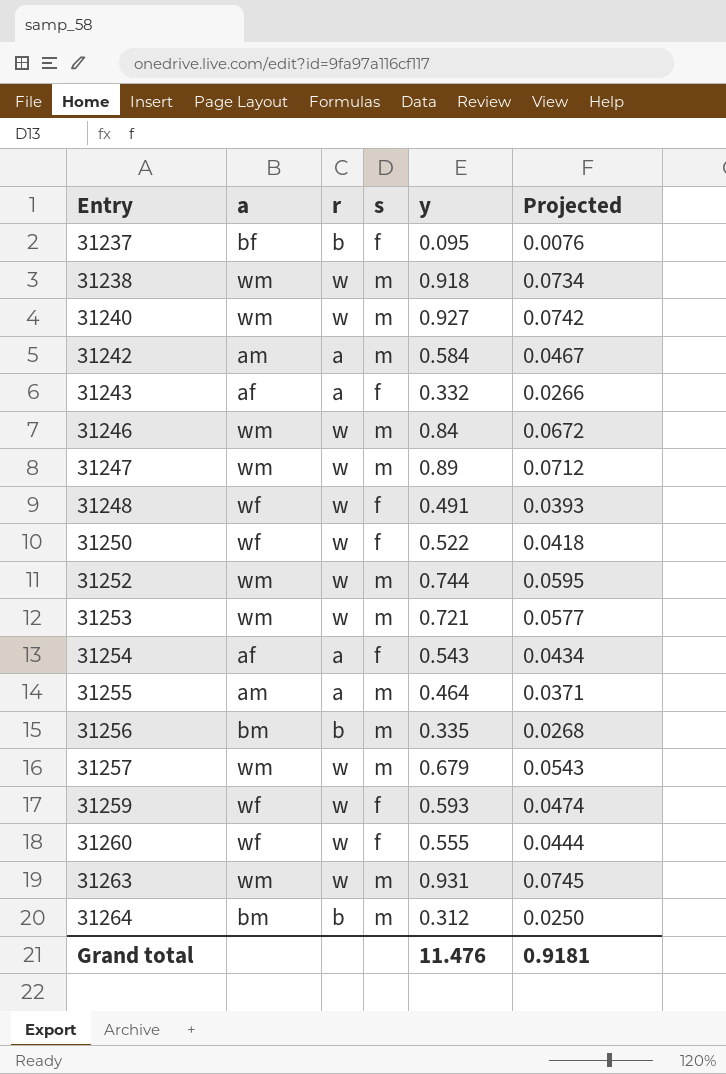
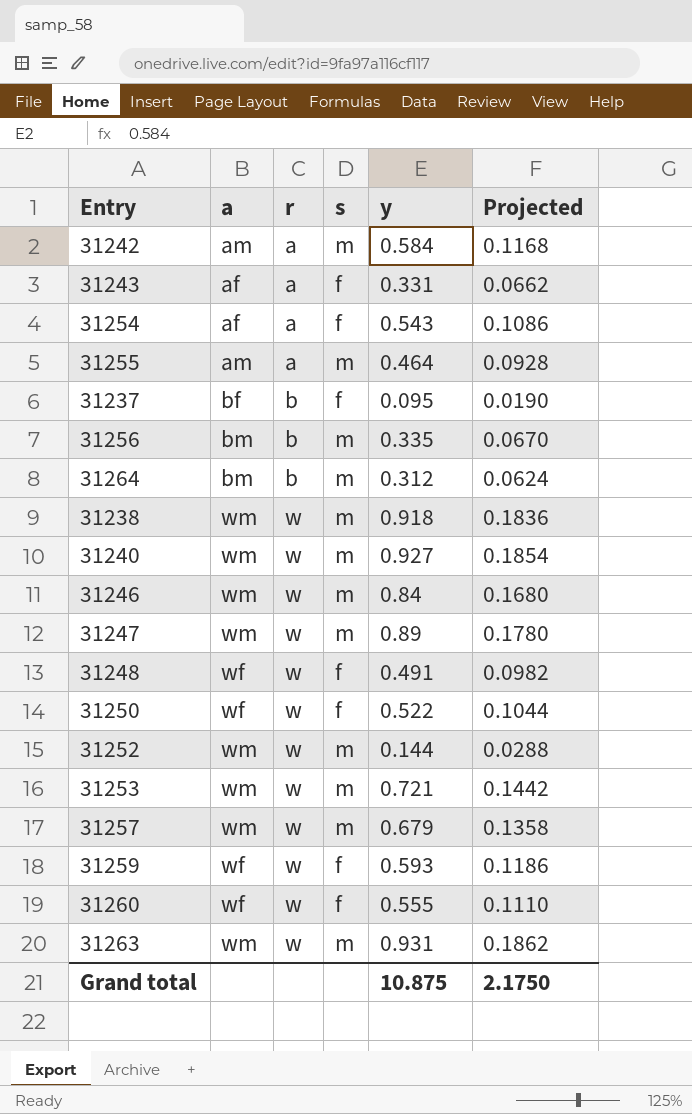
row order: Entry ascending -> r ascending
column Projected | formula: [y] * 0.08 -> [y] * 0.2
31243 | y: 0.332 -> 0.331
31252 | y: 0.744 -> 0.144
Grand total | y: 11.476 -> 10.875
Grand total | Projected: 0.9181 -> 2.1750

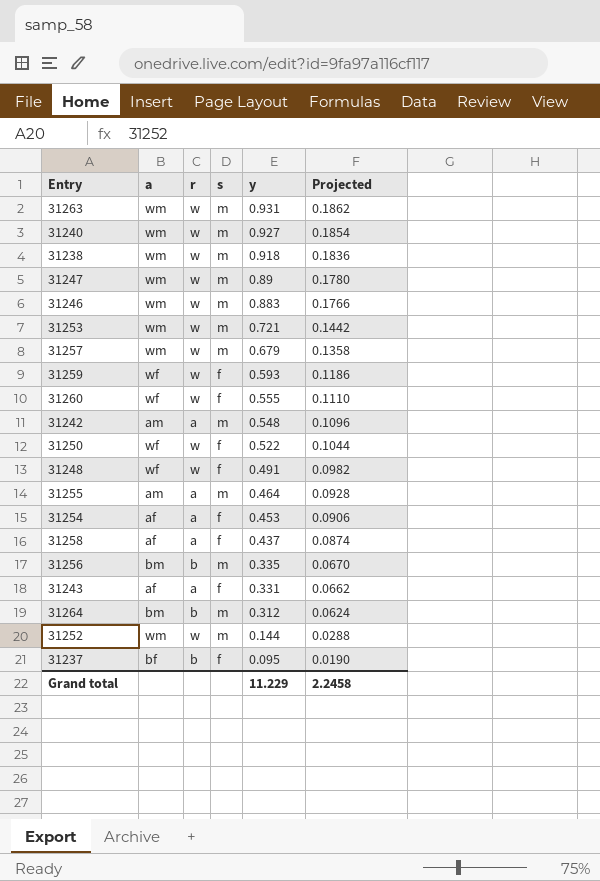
row order: r ascending -> y descending
31246 | y: 0.84 -> 0.883
31246 | Projected: 0.1680 -> 0.1766
31242 | y: 0.584 -> 0.548
31242 | Projected: 0.1168 -> 0.1096
31254 | y: 0.543 -> 0.453
31254 | Projected: 0.1086 -> 0.0906
row 31258: none -> af | a | f | 0.437 | 0.0874
Grand total | y: 10.875 -> 11.229
Grand total | Projected: 2.1750 -> 2.2458

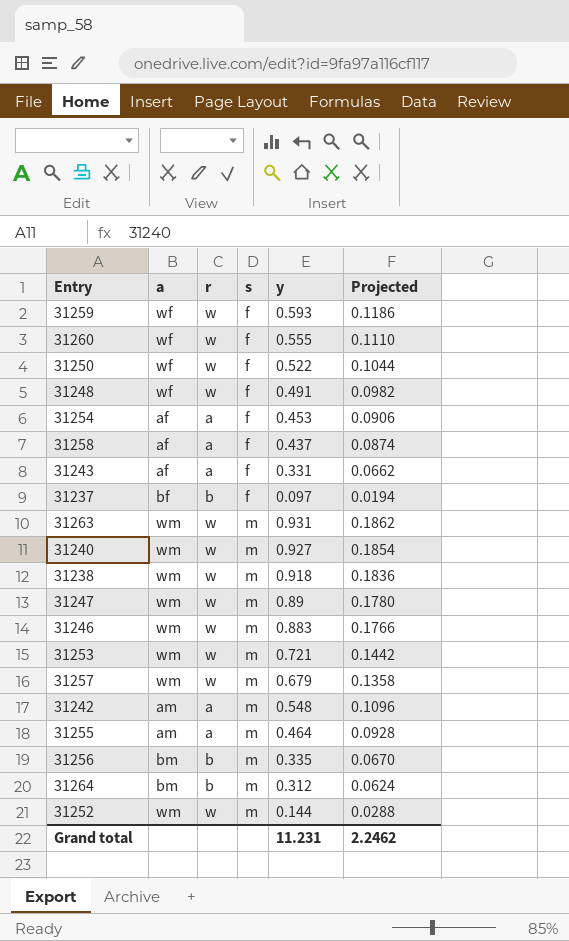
row order: y descending -> s ascending
31237 | y: 0.095 -> 0.097
31237 | Projected: 0.0190 -> 0.0194
Grand total | y: 11.229 -> 11.231
Grand total | Projected: 2.2458 -> 2.2462

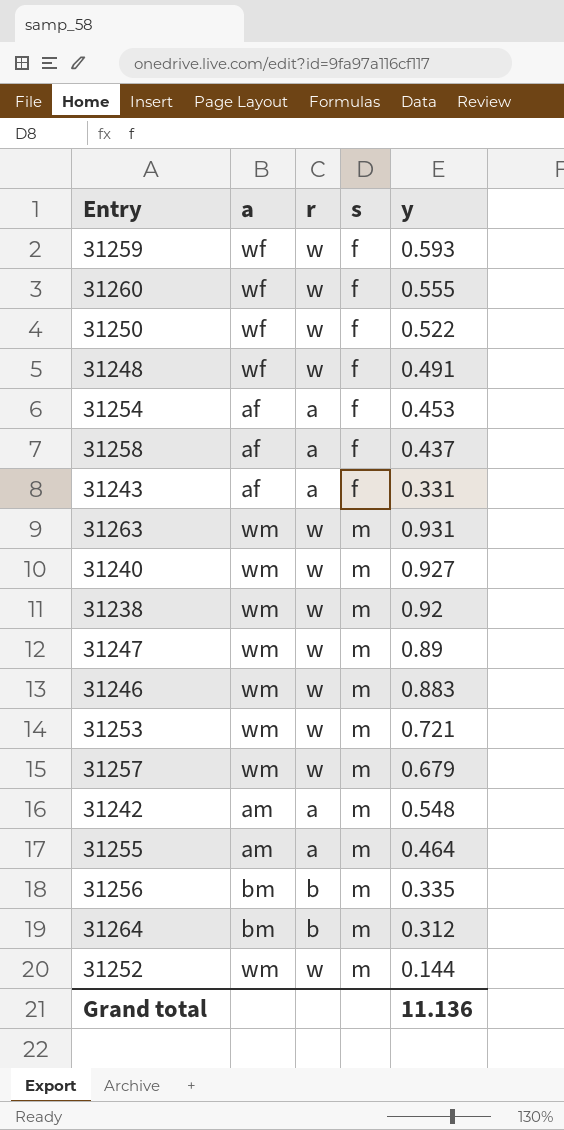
column Projected | formula: [y] * 0.2 -> none
row 31237: bf | b | f | 0.097 | 0.0194 -> none
31238 | y: 0.918 -> 0.92
Grand total | y: 11.231 -> 11.136

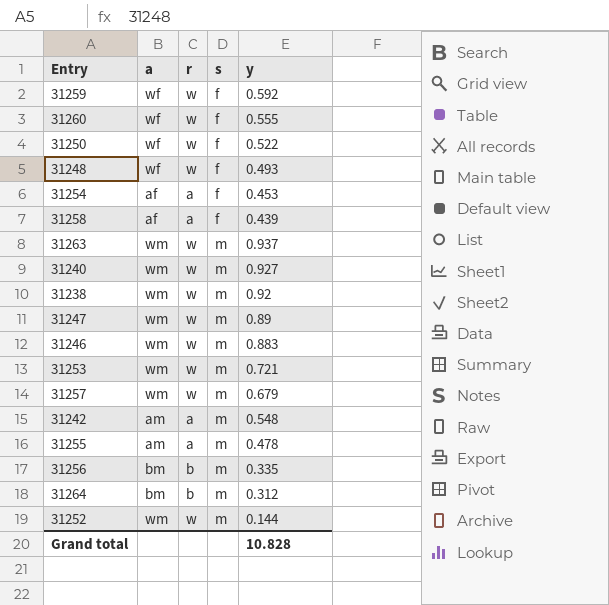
row 31243: af | a | f | 0.331 -> none
31259 | y: 0.593 -> 0.592
31248 | y: 0.491 -> 0.493
31258 | y: 0.437 -> 0.439
31263 | y: 0.931 -> 0.937
31255 | y: 0.464 -> 0.478
Grand total | y: 11.136 -> 10.828

